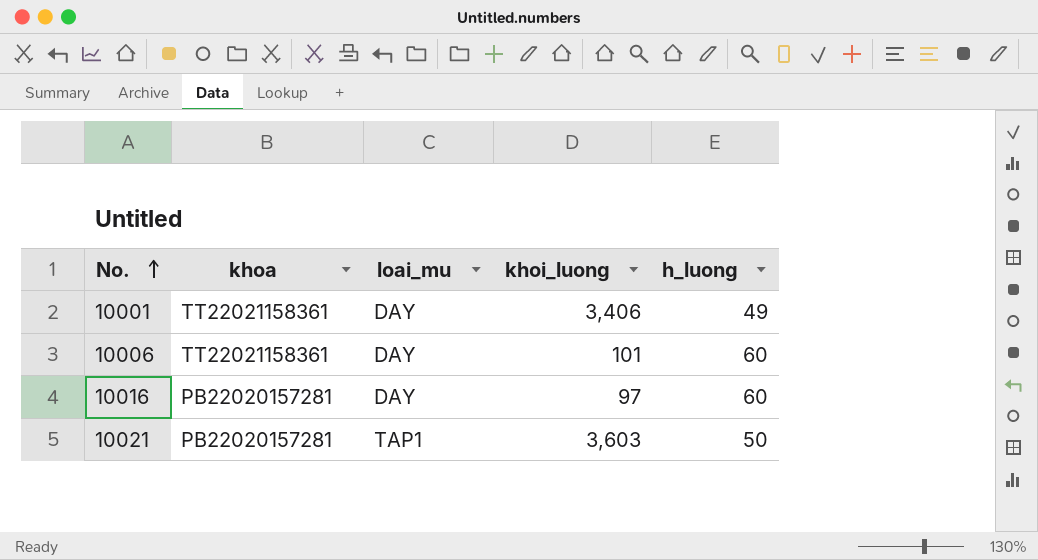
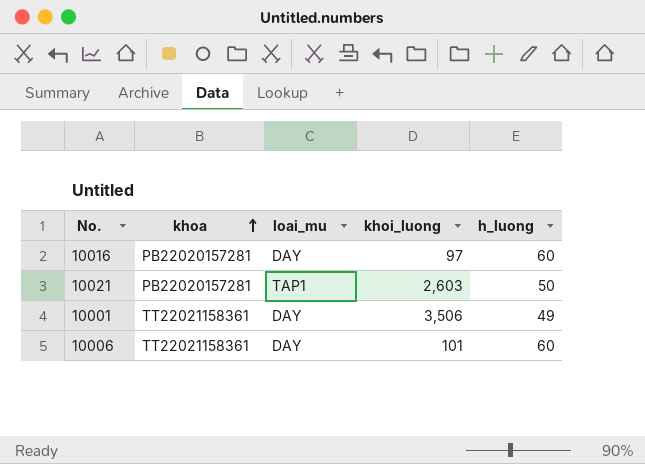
row order: No. ascending -> khoa ascending
10021 | khoi_luong: 3,603 -> 2,603
10001 | khoi_luong: 3,406 -> 3,506

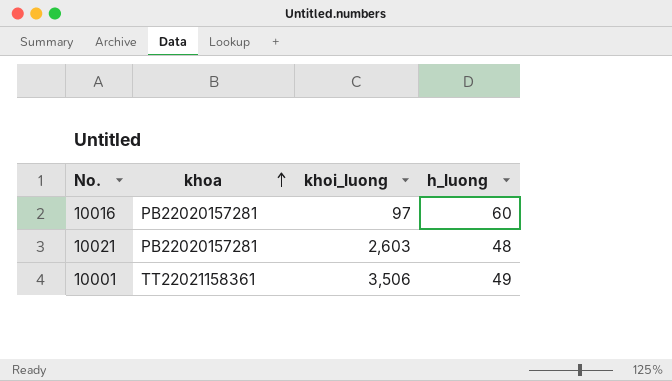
column loai_mu | position: 3 -> none
row 10006: TT22021158361 | DAY | 101 | 60 -> none
10021 | h_luong: 50 -> 48

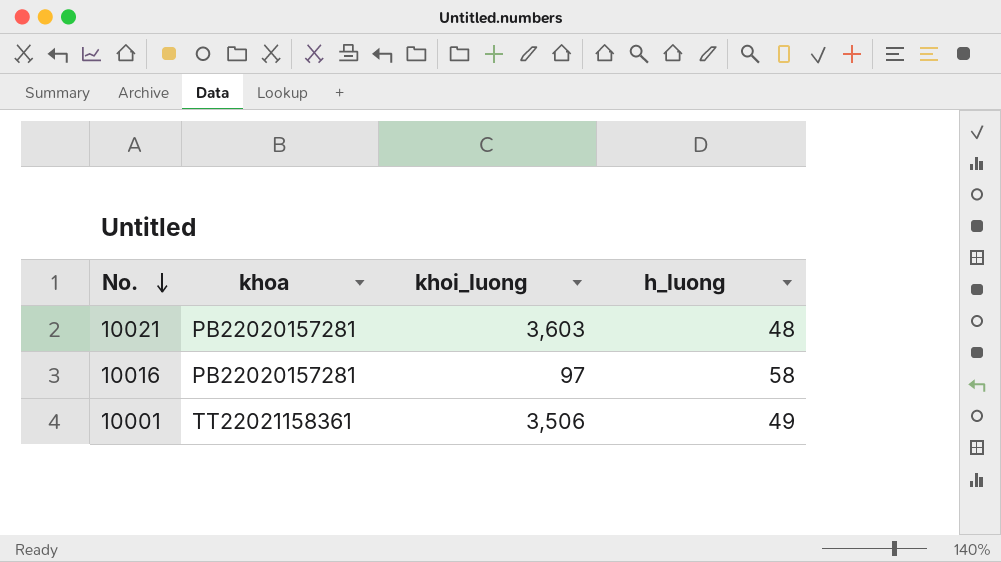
row order: khoa ascending -> No. descending
10021 | khoi_luong: 2,603 -> 3,603
10016 | h_luong: 60 -> 58

